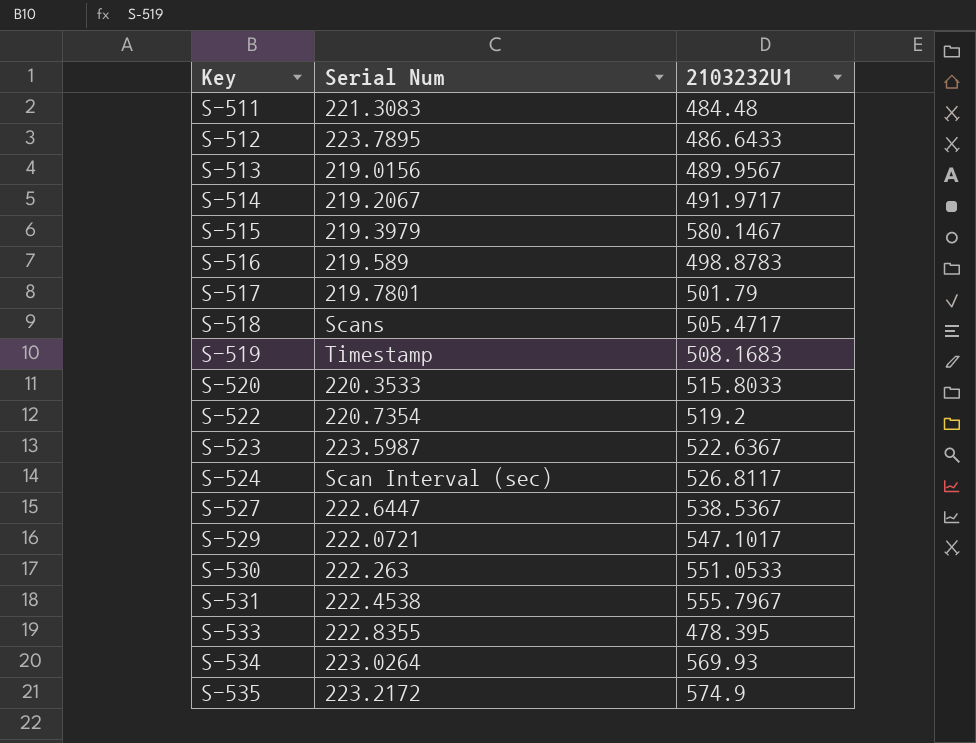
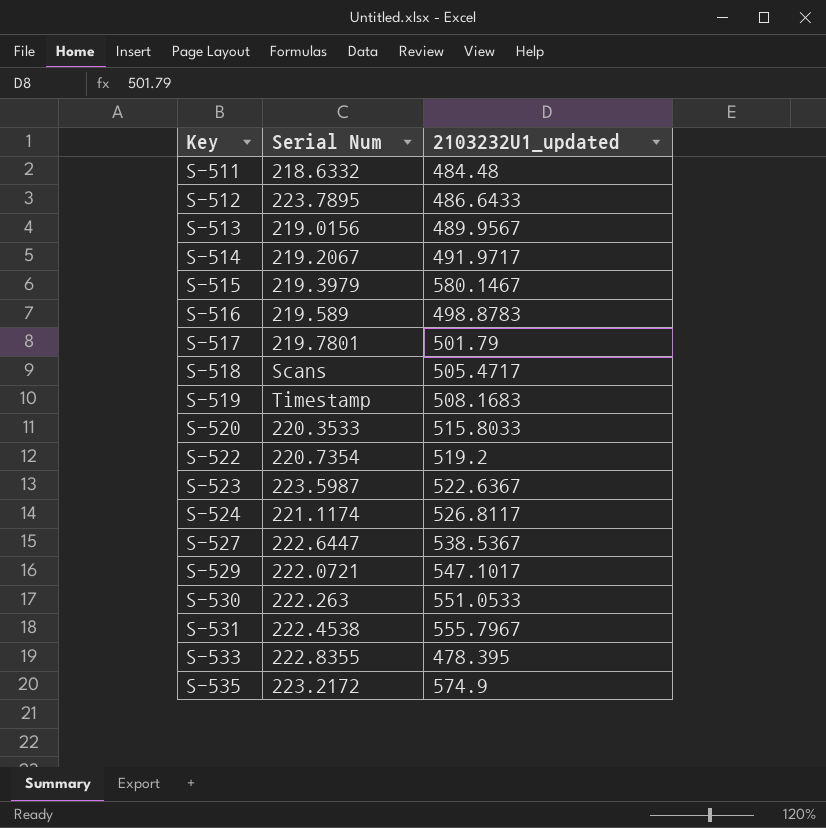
column name: 2103232U1 -> 2103232U1_updated
row S-534: 223.0264 | 569.93 -> none
S-511 | Serial Num: 221.3083 -> 218.6332
S-524 | Serial Num: Scan Interval (sec) -> 221.1174

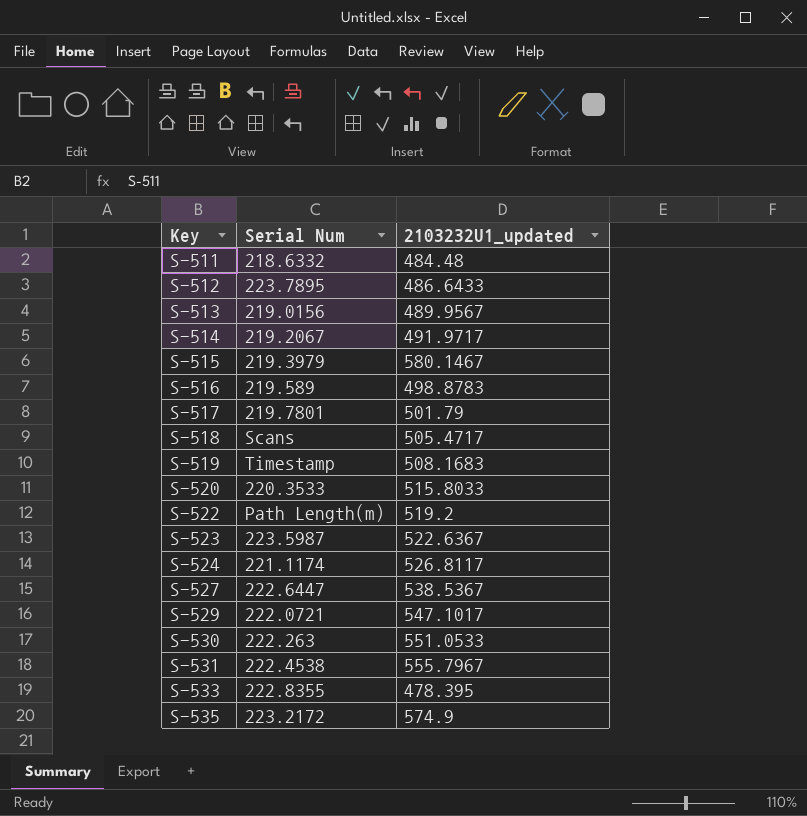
S-522 | Serial Num: 220.7354 -> Path Length(m)

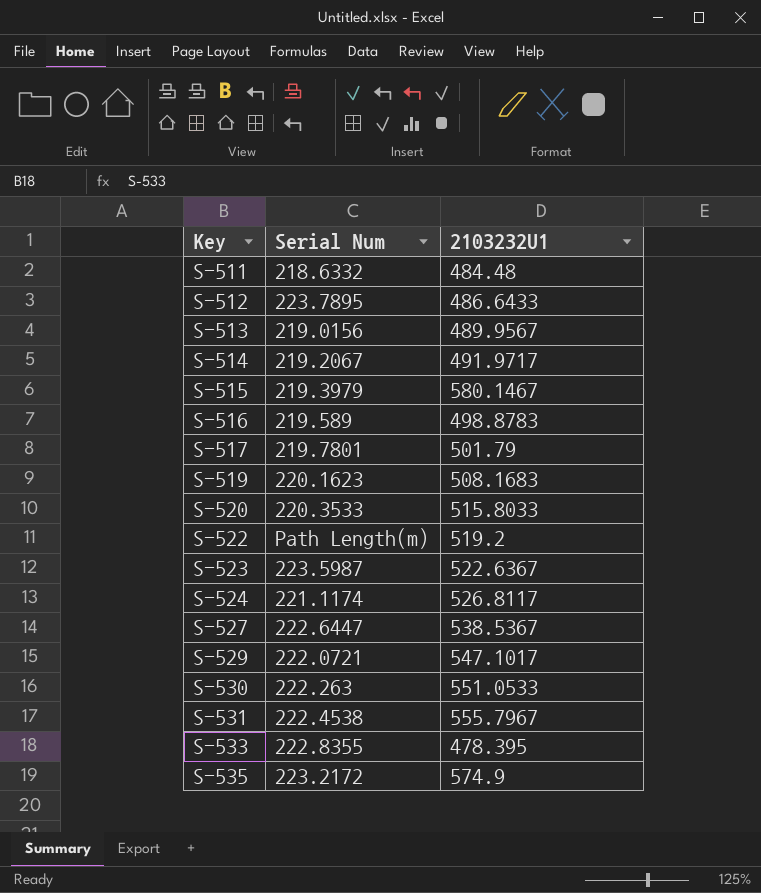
column name: 2103232U1_updated -> 2103232U1
row S-518: Scans | 505.4717 -> none
S-519 | Serial Num: Timestamp -> 220.1623

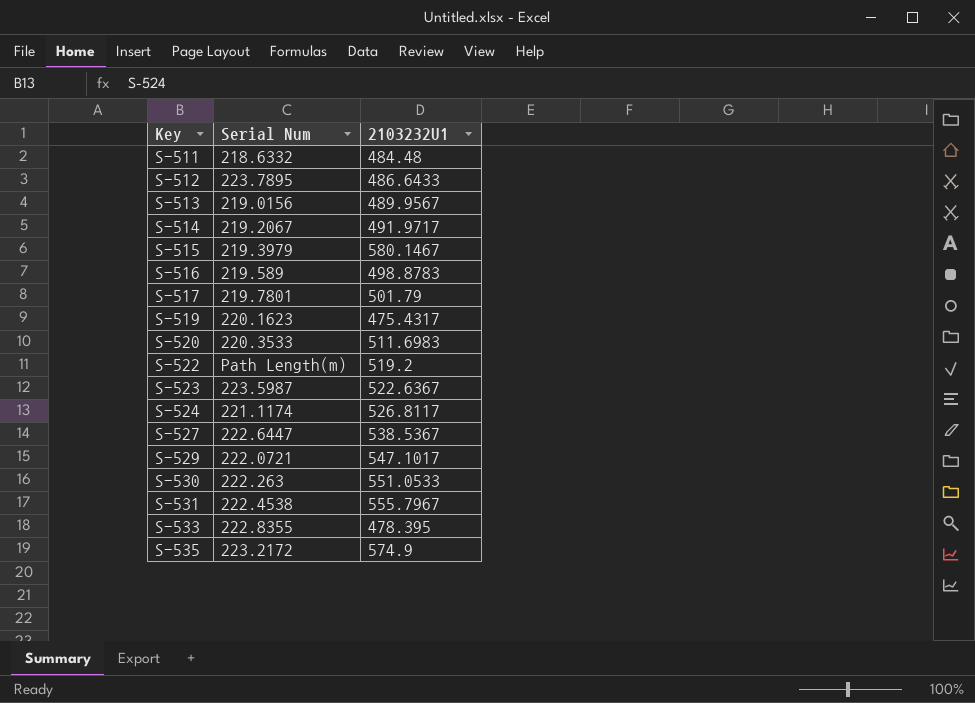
S-519 | 2103232U1: 508.1683 -> 475.4317
S-520 | 2103232U1: 515.8033 -> 511.6983

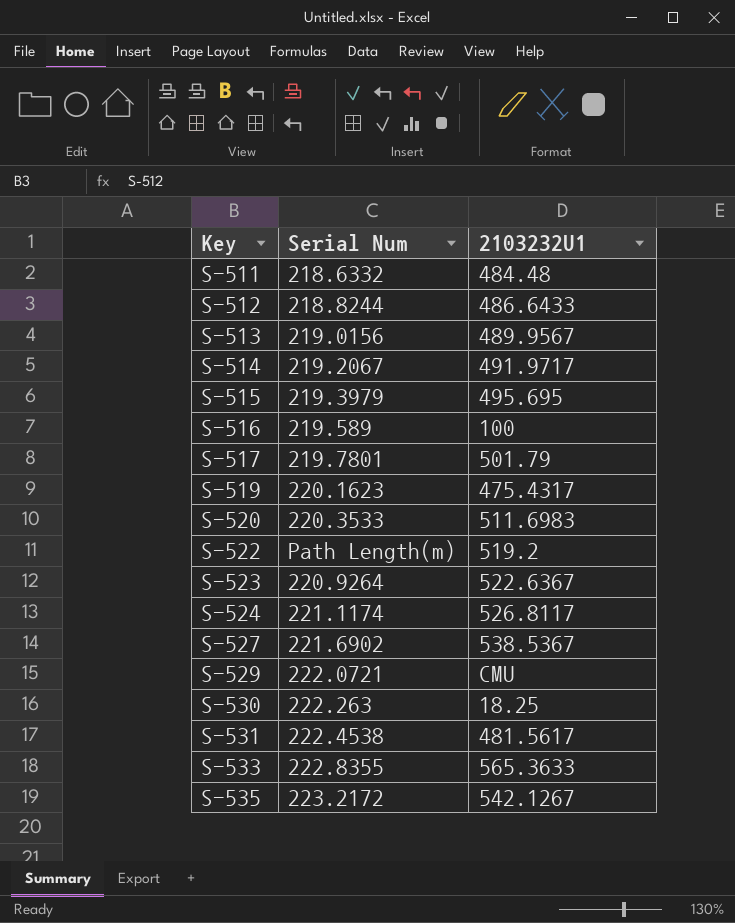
S-512 | Serial Num: 223.7895 -> 218.8244
S-515 | 2103232U1: 580.1467 -> 495.695
S-516 | 2103232U1: 498.8783 -> 100
S-523 | Serial Num: 223.5987 -> 220.9264
S-527 | Serial Num: 222.6447 -> 221.6902
S-529 | 2103232U1: 547.1017 -> CMU
S-530 | 2103232U1: 551.0533 -> 18.25
S-531 | 2103232U1: 555.7967 -> 481.5617
S-533 | 2103232U1: 478.395 -> 565.3633
S-535 | 2103232U1: 574.9 -> 542.1267

